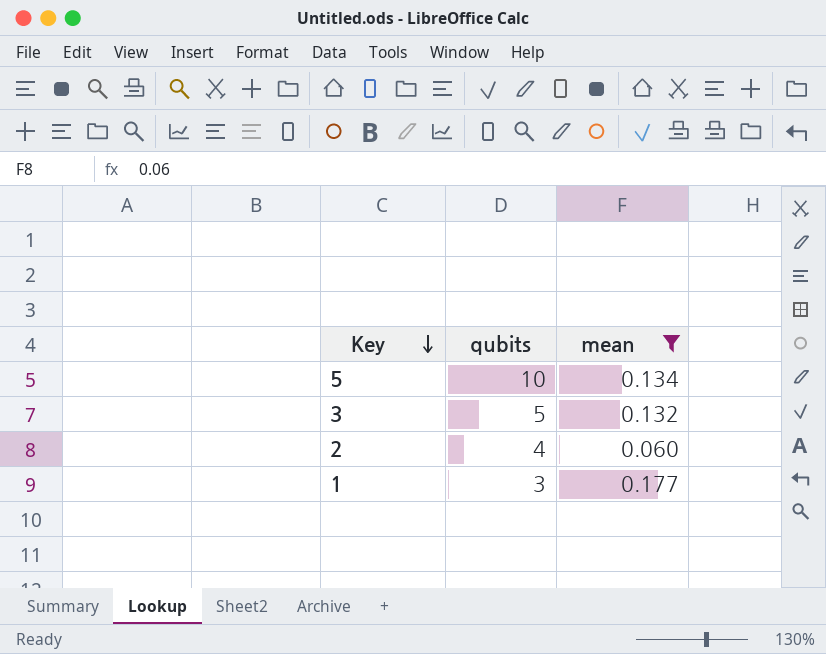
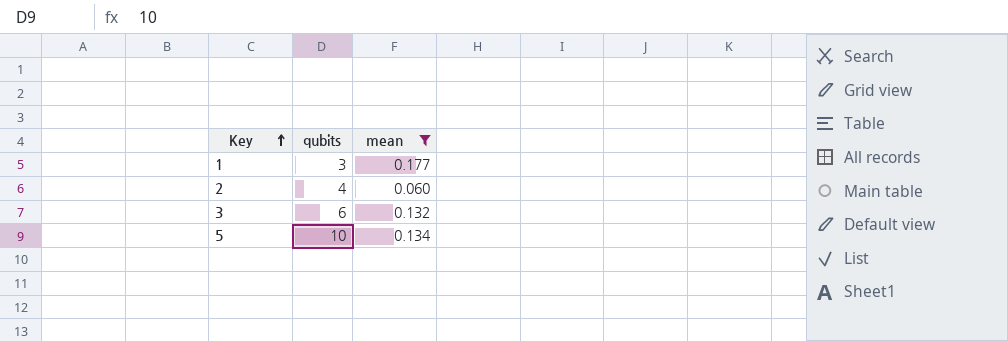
row order: Key descending -> Key ascending
3 | qubits: 5 -> 6

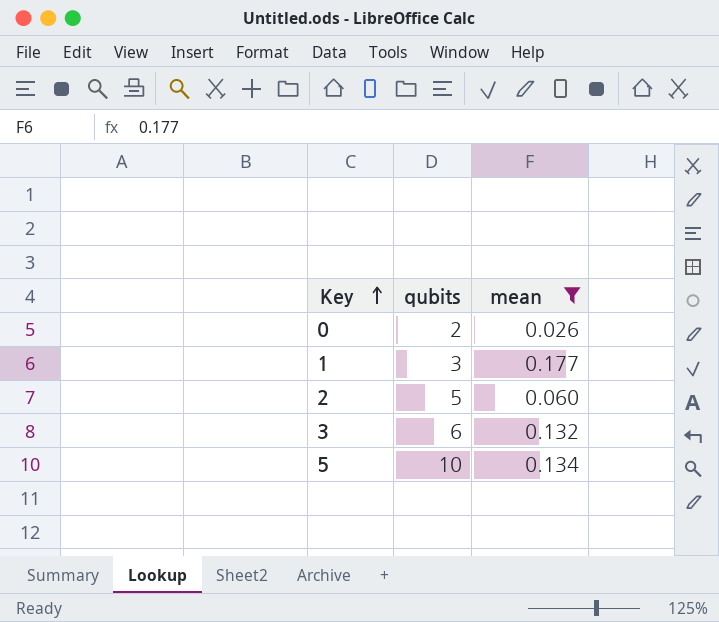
row 0: none -> 2 | 0.026
2 | qubits: 4 -> 5

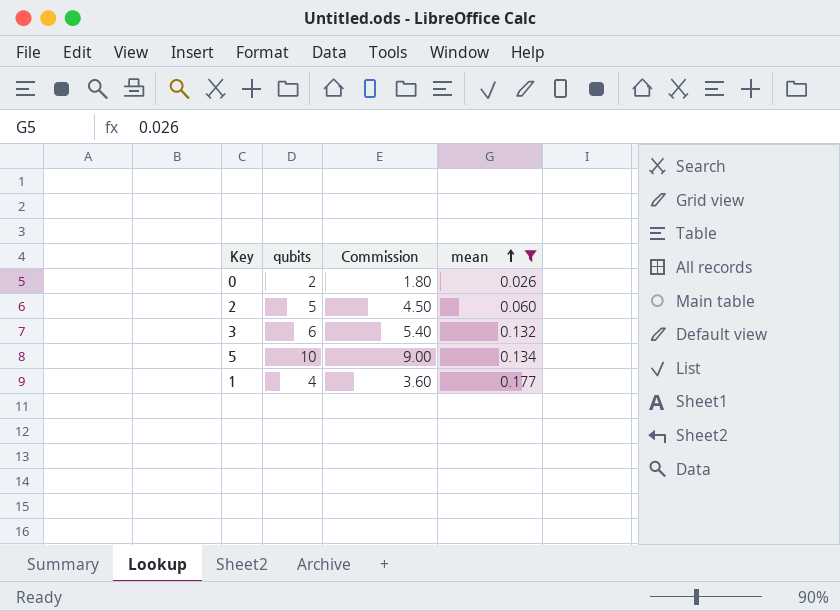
row order: Key ascending -> mean ascending
column Commission | formula: none -> [qubits] * 0.9
1 | qubits: 3 -> 4

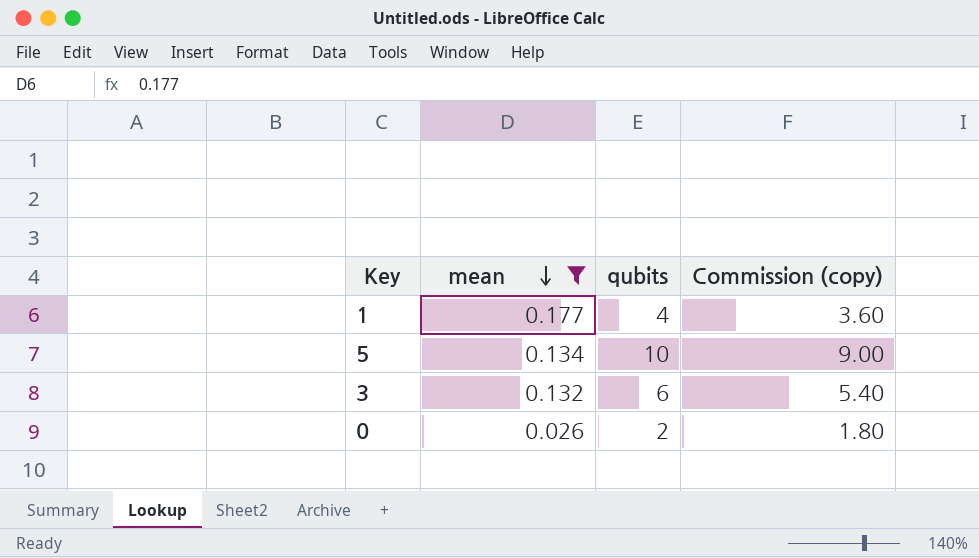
row order: mean ascending -> mean descending
column mean | position: 4 -> 2
column name: Commission -> Commission (copy)
row 2: 5 | 4.50 | 0.060 -> none

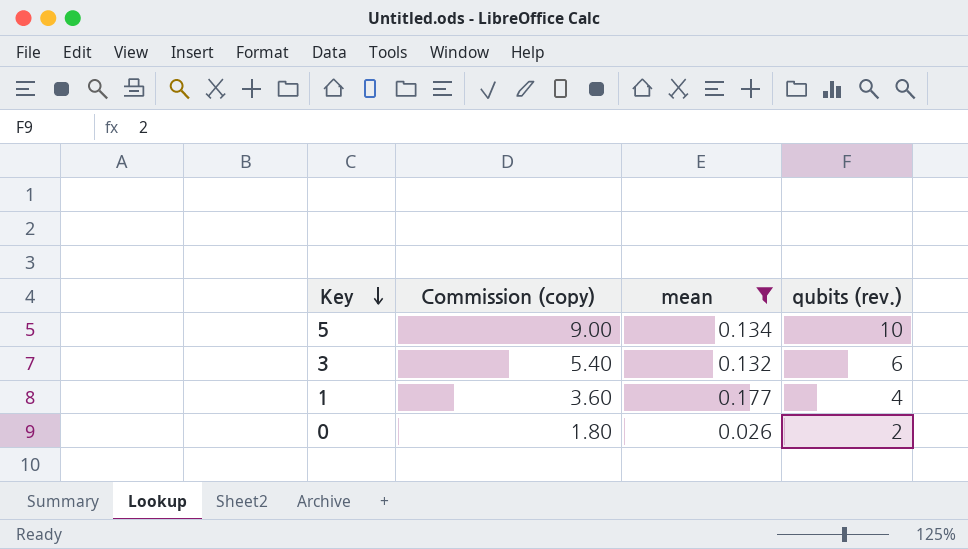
row order: mean descending -> Key descending
column Commission (copy) | position: 4 -> 2
column name: qubits -> qubits (rev.)

